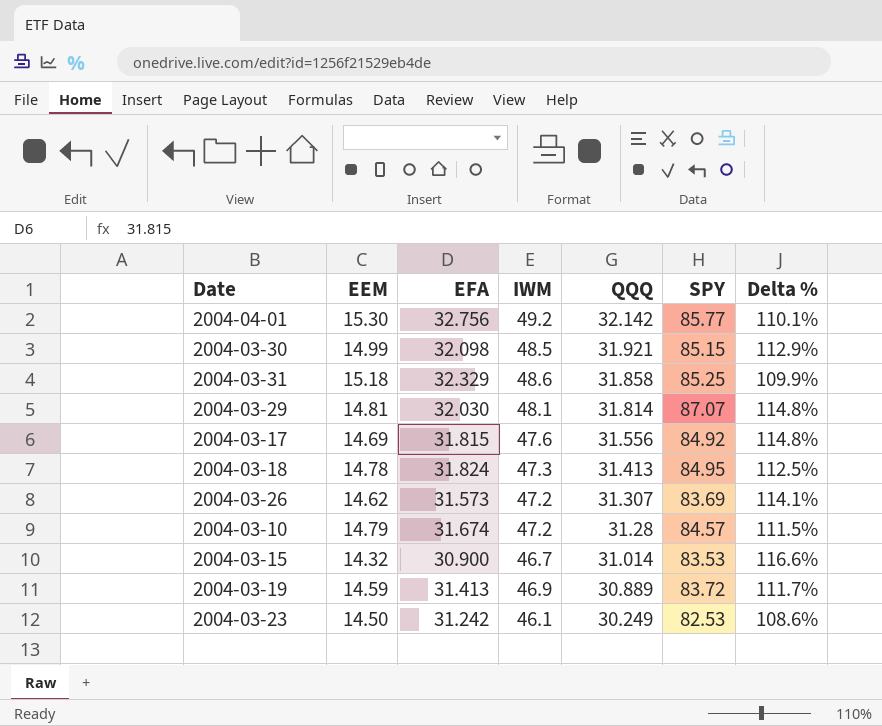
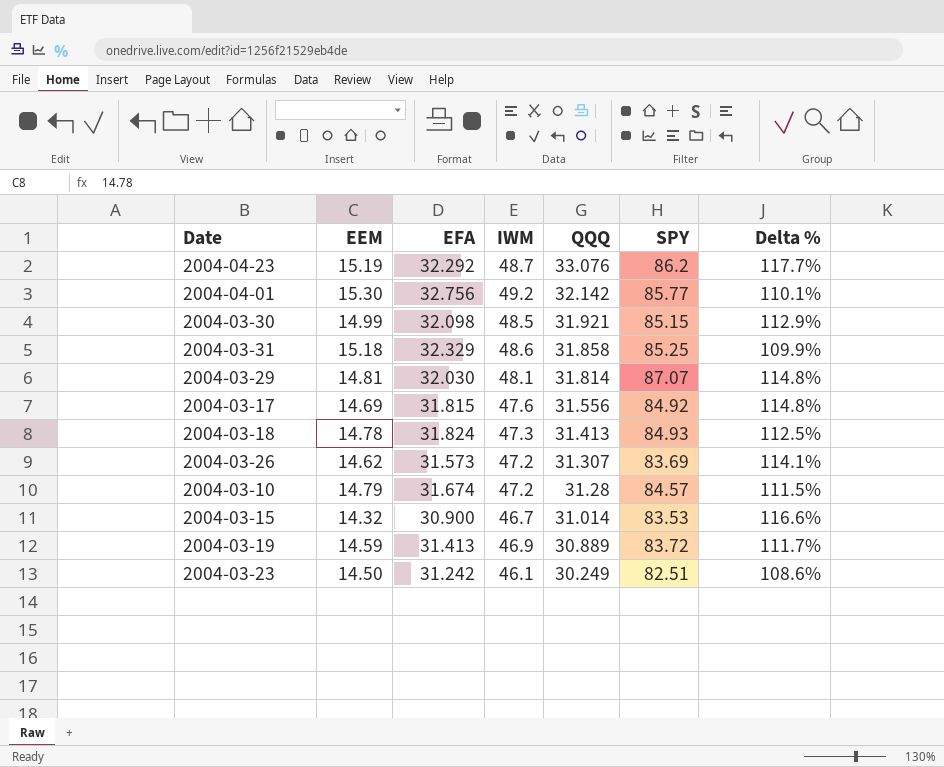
row 2004-04-23: none -> 15.19 | 32.292 | 48.7 | 33.076 | 86.2 | 117.7%
2004-03-18 | SPY: 84.95 -> 84.93
2004-03-23 | SPY: 82.53 -> 82.51

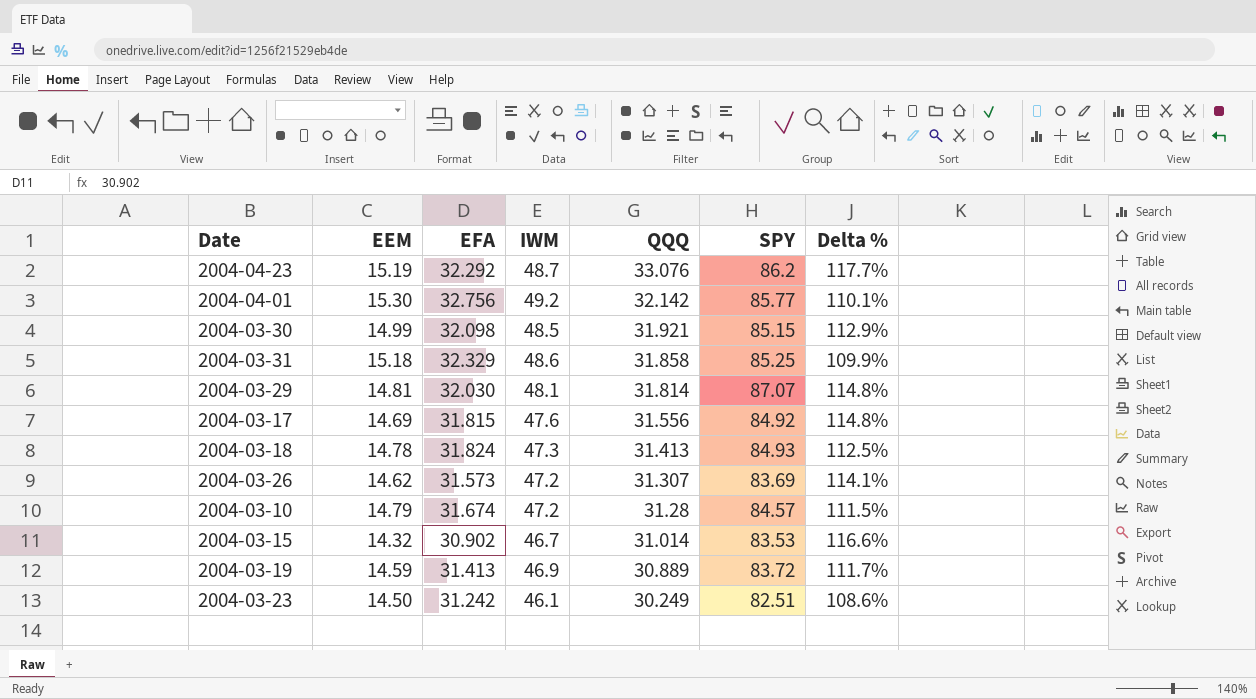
2004-03-15 | EFA: 30.900 -> 30.902

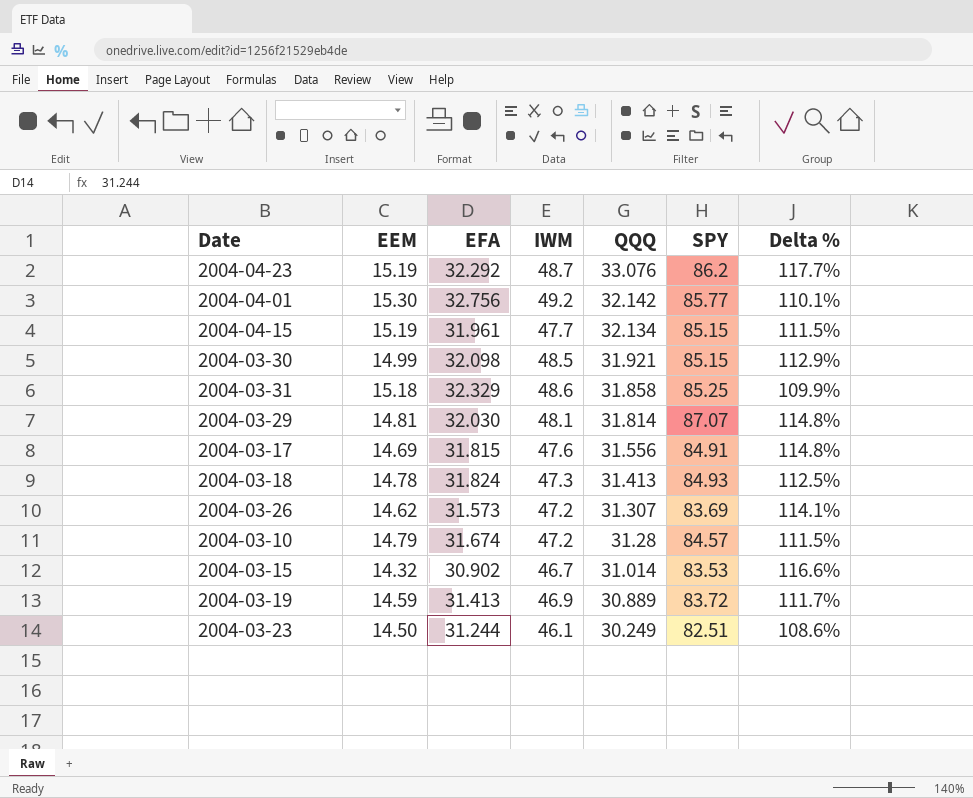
row 2004-04-15: none -> 15.19 | 31.961 | 47.7 | 32.134 | 85.15 | 111.5%
2004-03-17 | SPY: 84.92 -> 84.91
2004-03-23 | EFA: 31.242 -> 31.244

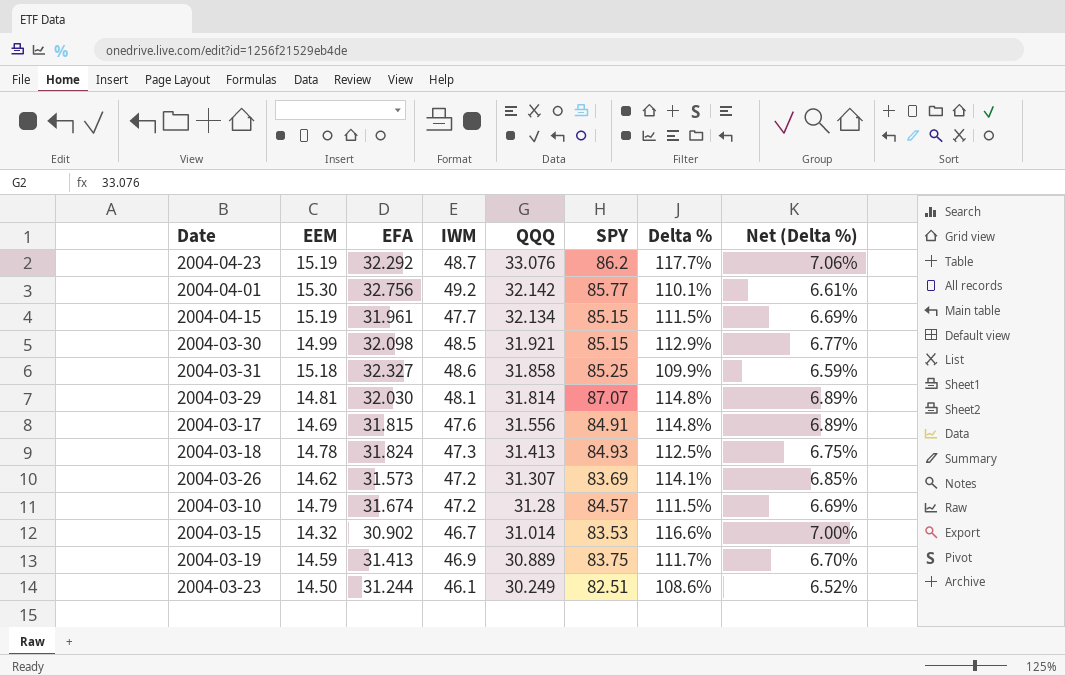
column Net (Delta %) | formula: none -> [Delta %] * 0.06
2004-03-31 | EFA: 32.329 -> 32.327
2004-03-19 | SPY: 83.72 -> 83.75

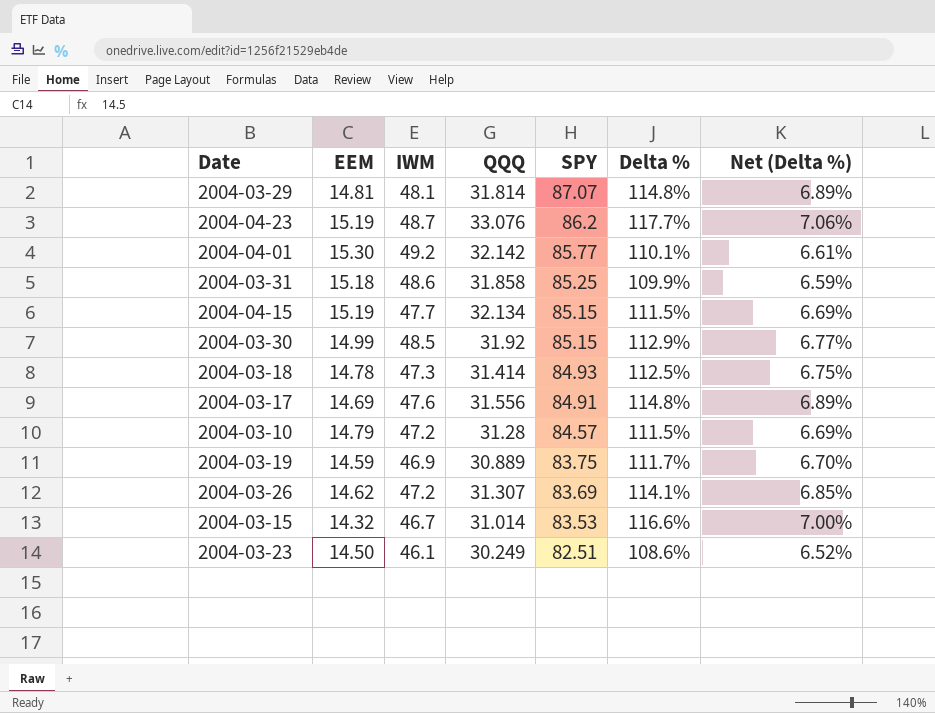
row order: QQQ descending -> SPY descending
column EFA | position: 3 -> none
2004-03-30 | QQQ: 31.921 -> 31.92
2004-03-18 | QQQ: 31.413 -> 31.414

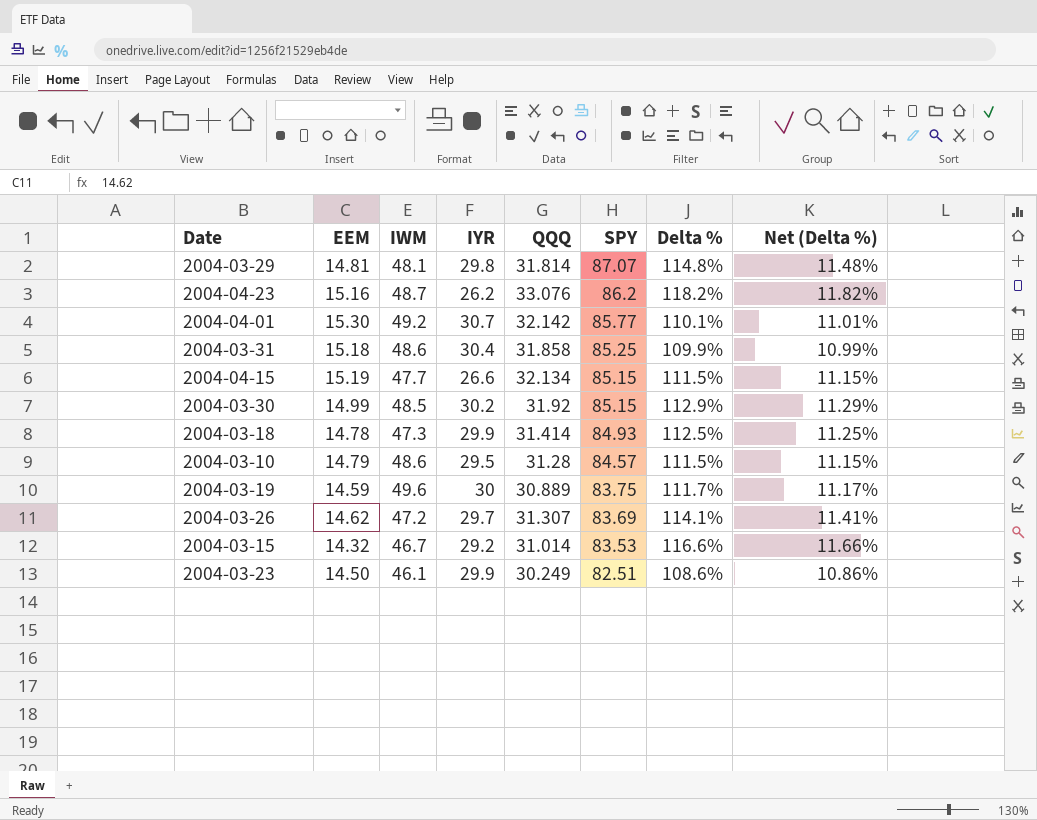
column IYR | position: none -> 4
column Net (Delta %) | formula: [Delta %] * 0.06 -> [Delta %] * 0.1
row 2004-03-17: 14.69 | 47.6 | 31.556 | 84.91 | 114.8% | 6.89% -> none
2004-04-23 | EEM: 15.19 -> 15.16
2004-04-23 | Delta %: 117.7% -> 118.2%
2004-03-10 | IWM: 47.2 -> 48.6
2004-03-19 | IWM: 46.9 -> 49.6

